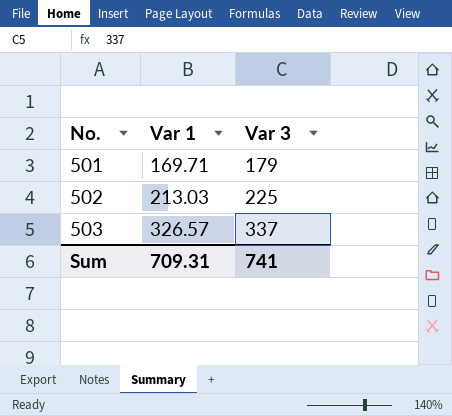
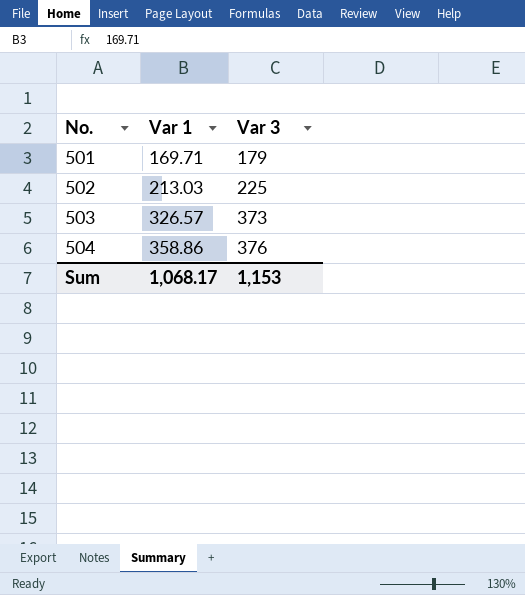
503 | Var 3: 337 -> 373
row 504: none -> 358.86 | 376
Sum | Var 1: 709.31 -> 1,068.17
Sum | Var 3: 741 -> 1,153

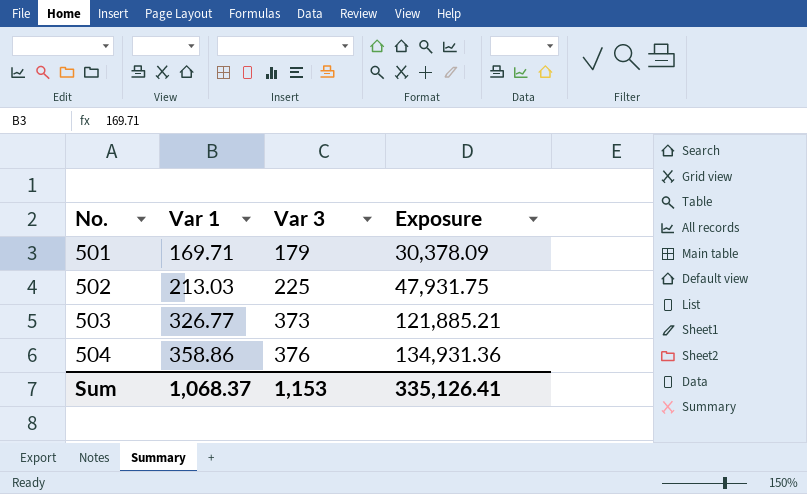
column Exposure | formula: none -> [Var 1] * [Var 3]
503 | Var 1: 326.57 -> 326.77
Sum | Var 1: 1,068.17 -> 1,068.37

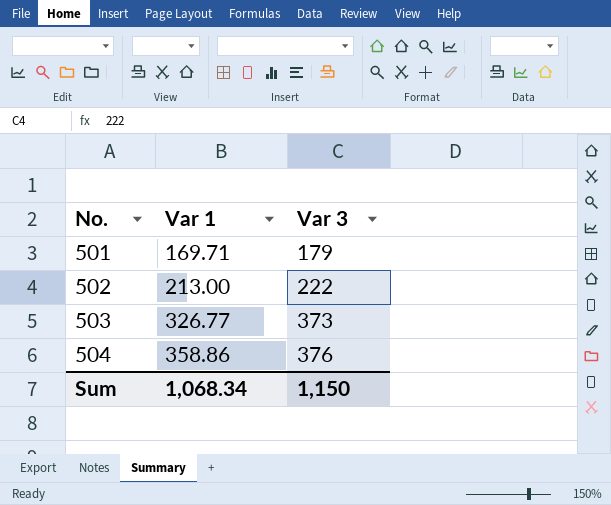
column Exposure | formula: [Var 1] * [Var 3] -> none
502 | Var 1: 213.03 -> 213.00
502 | Var 3: 225 -> 222
Sum | Var 1: 1,068.37 -> 1,068.34
Sum | Var 3: 1,153 -> 1,150

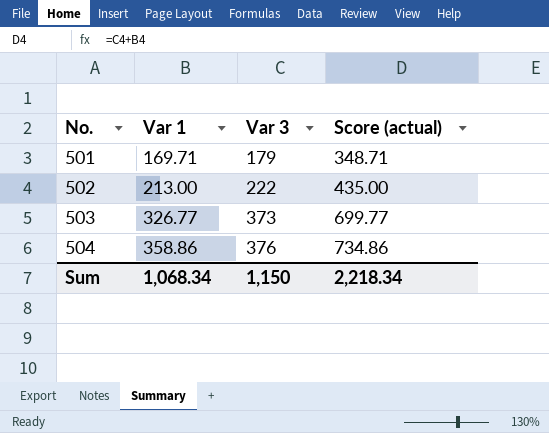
column Score (actual) | formula: none -> [Var 1] + [Var 3]

